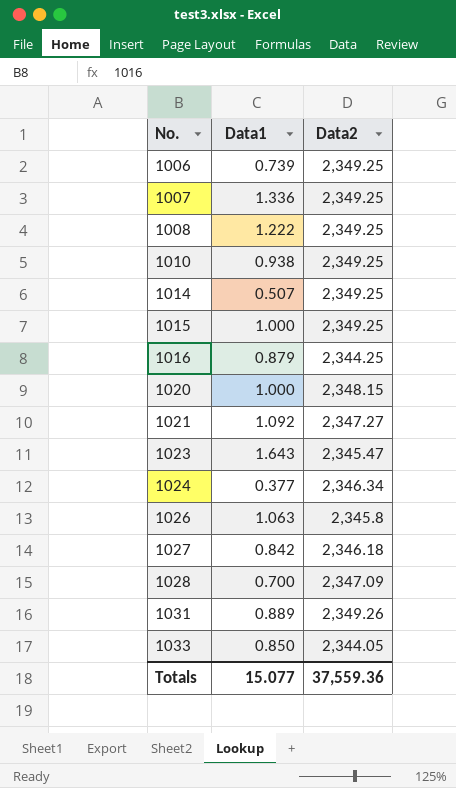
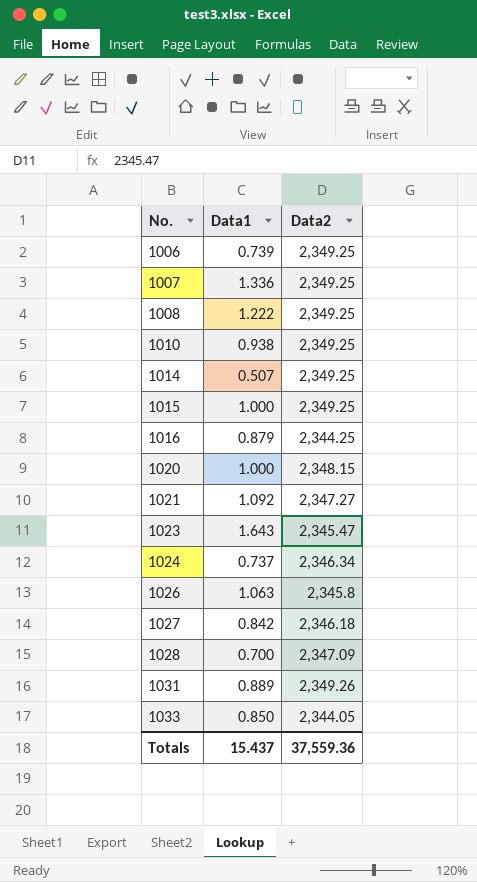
1024 | Data1: 0.377 -> 0.737
Totals | Data1: 15.077 -> 15.437

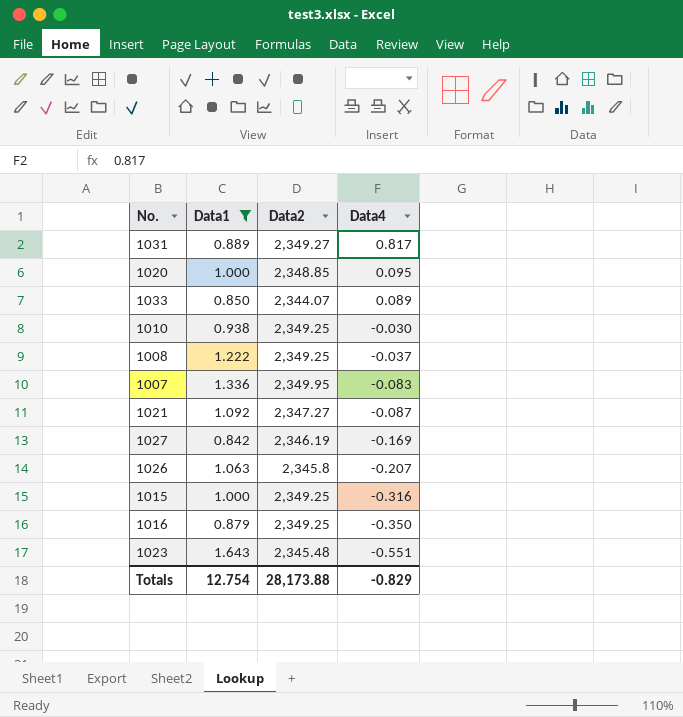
filter: none -> Data1 >= 0.842
row order: No. ascending -> Data4 descending
column Data4 | position: none -> 4
1031 | Data2: 2,349.26 -> 2,349.27
1020 | Data2: 2,348.15 -> 2,348.85
1033 | Data2: 2,344.05 -> 2,344.07
1007 | Data2: 2,349.25 -> 2,349.95
1027 | Data2: 2,346.18 -> 2,346.19
1016 | Data2: 2,344.25 -> 2,349.25
1023 | Data2: 2,345.47 -> 2,345.48
Totals | Data1: 15.437 -> 12.754
Totals | Data2: 37,559.36 -> 28,173.88

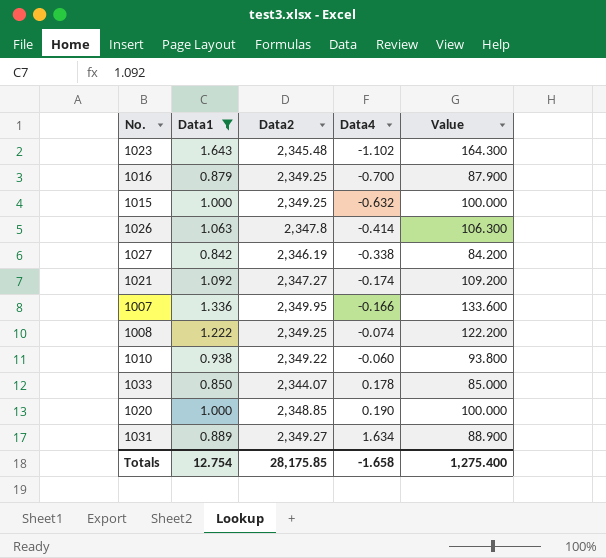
row order: Data4 descending -> Data4 ascending
column Value | formula: none -> [Data1] * 100
1023 | Data4: -0.551 -> -1.102
1016 | Data4: -0.350 -> -0.700
1015 | Data4: -0.316 -> -0.632
1026 | Data2: 2,345.8 -> 2,347.8
1026 | Data4: -0.207 -> -0.414
1027 | Data4: -0.169 -> -0.338
1021 | Data4: -0.087 -> -0.174
1007 | Data4: -0.083 -> -0.166
1008 | Data4: -0.037 -> -0.074
1010 | Data2: 2,349.25 -> 2,349.22
1010 | Data4: -0.030 -> -0.060
1033 | Data4: 0.089 -> 0.178
1020 | Data4: 0.095 -> 0.190
1031 | Data4: 0.817 -> 1.634
Totals | Data2: 28,173.88 -> 28,175.85
Totals | Data4: -0.829 -> -1.658

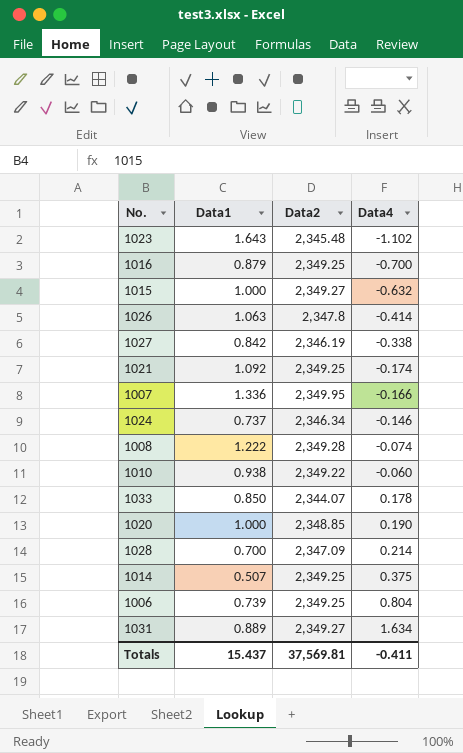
filter: Data1 >= 0.842 -> none
column Value | formula: [Data1] * 100 -> none
1015 | Data2: 2,349.25 -> 2,349.27
1021 | Data2: 2,347.27 -> 2,349.25
1008 | Data2: 2,349.25 -> 2,349.28
Totals | Data1: 12.754 -> 15.437
Totals | Data2: 28,175.85 -> 37,569.81
Totals | Data4: -1.658 -> -0.411

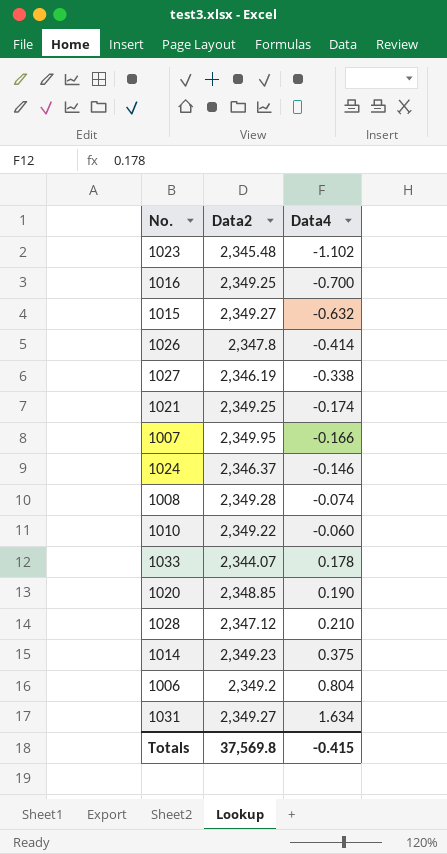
column Data1 | position: 2 -> none
1024 | Data2: 2,346.34 -> 2,346.37
1028 | Data2: 2,347.09 -> 2,347.12
1028 | Data4: 0.214 -> 0.210
1014 | Data2: 2,349.25 -> 2,349.23
1006 | Data2: 2,349.25 -> 2,349.2
Totals | Data2: 37,569.81 -> 37,569.8
Totals | Data4: -0.411 -> -0.415

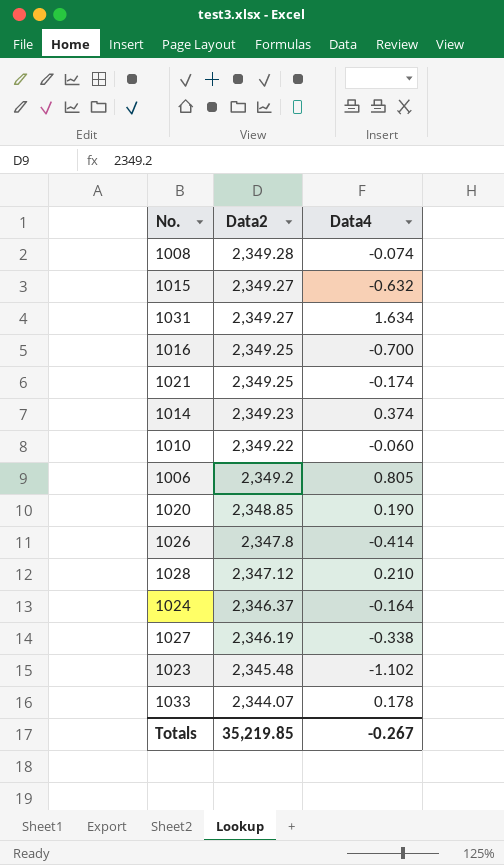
row order: Data4 ascending -> Data2 descending
row 1007: 2,349.95 | -0.166 -> none
1014 | Data4: 0.375 -> 0.374
1006 | Data4: 0.804 -> 0.805
1024 | Data4: -0.146 -> -0.164
Totals | Data2: 37,569.8 -> 35,219.85
Totals | Data4: -0.415 -> -0.267

